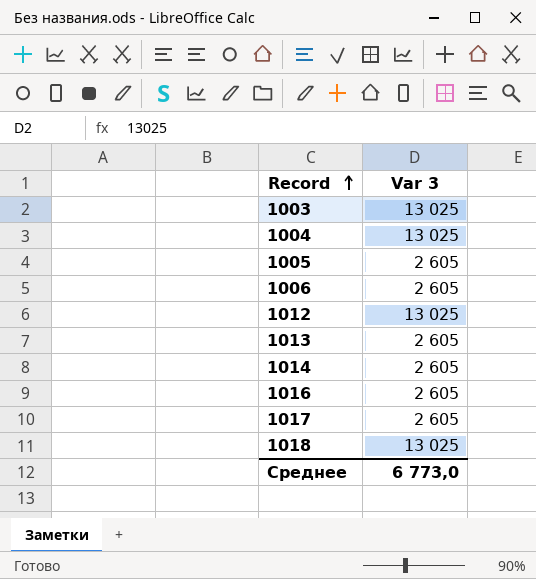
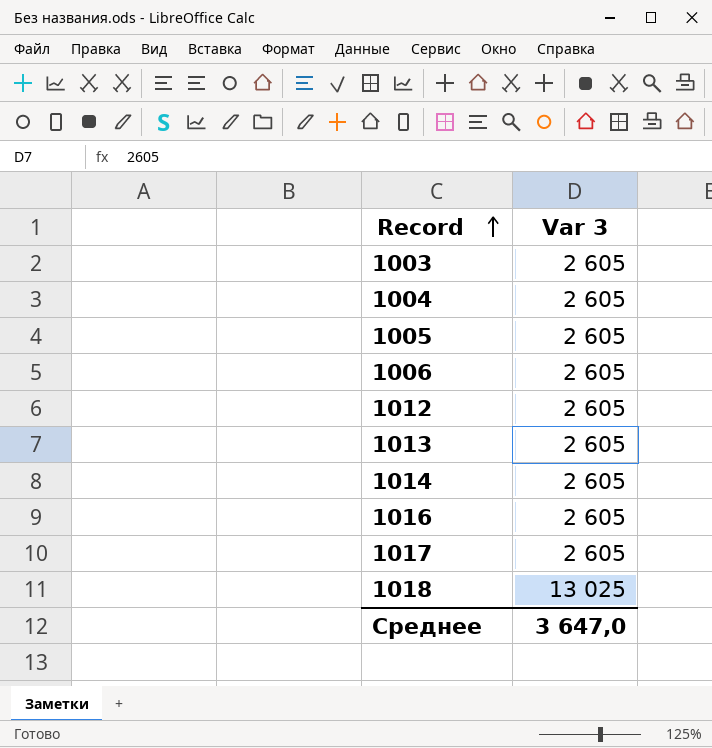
1003 | Var 3: 13 025 -> 2 605
1004 | Var 3: 13 025 -> 2 605
1012 | Var 3: 13 025 -> 2 605
Среднее | Var 3: 6 773,0 -> 3 647,0

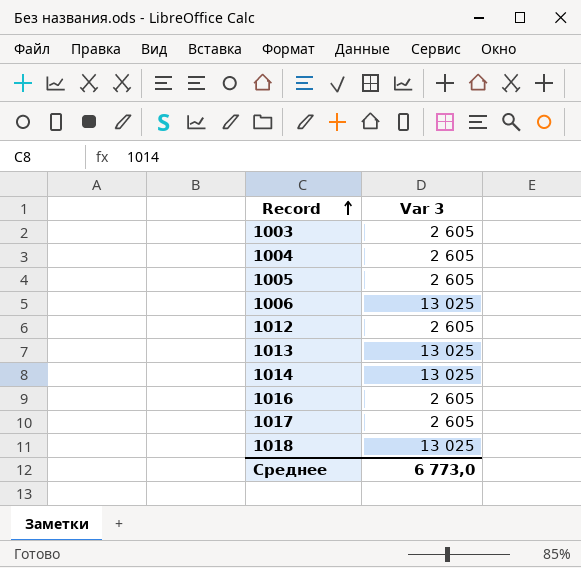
1006 | Var 3: 2 605 -> 13 025
1013 | Var 3: 2 605 -> 13 025
1014 | Var 3: 2 605 -> 13 025
Среднее | Var 3: 3 647,0 -> 6 773,0

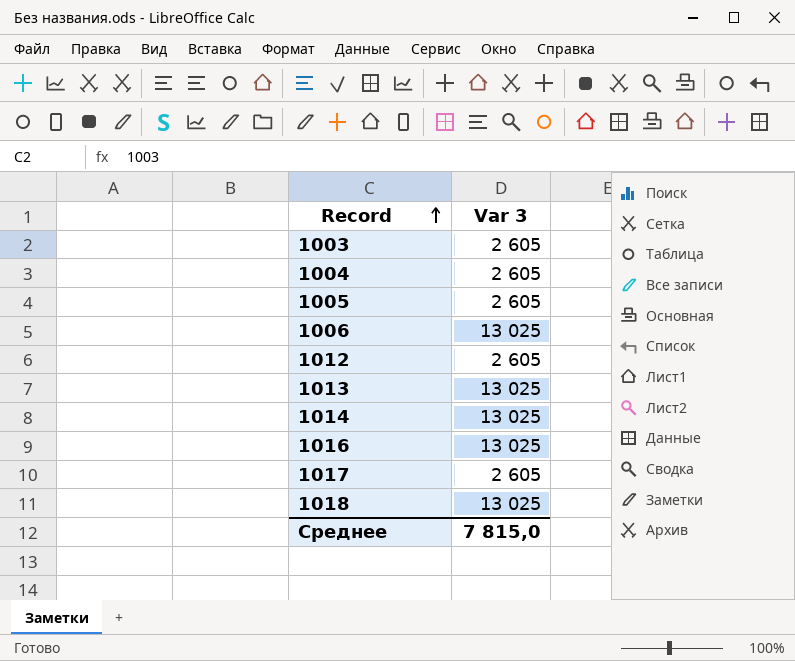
1016 | Var 3: 2 605 -> 13 025
Среднее | Var 3: 6 773,0 -> 7 815,0

